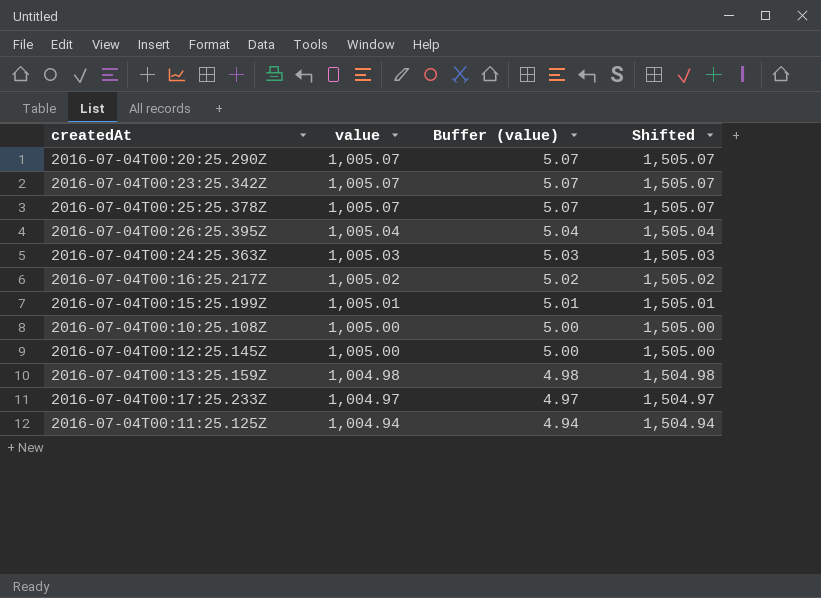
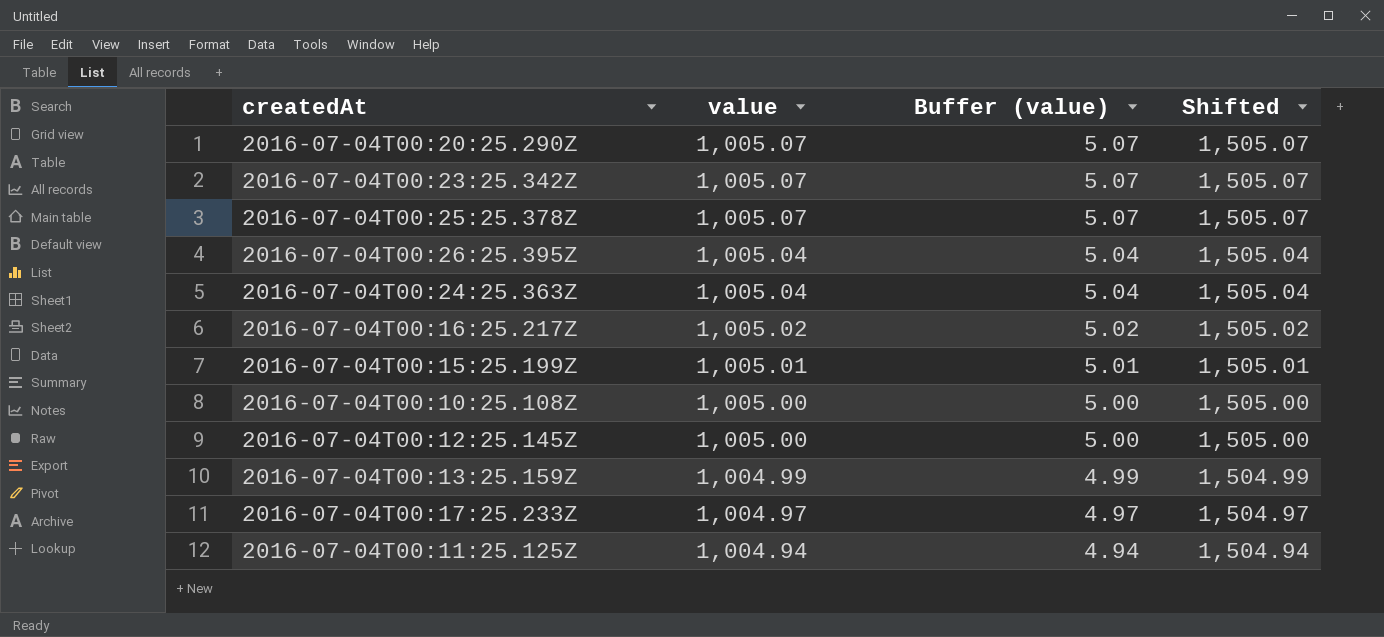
2016-07-04T00:24:25.363Z | value: 1,005.03 -> 1,005.04
2016-07-04T00:24:25.363Z | Buffer (value): 5.03 -> 5.04
2016-07-04T00:24:25.363Z | Shifted: 1,505.03 -> 1,505.04
2016-07-04T00:13:25.159Z | value: 1,004.98 -> 1,004.99
2016-07-04T00:13:25.159Z | Buffer (value): 4.98 -> 4.99
2016-07-04T00:13:25.159Z | Shifted: 1,504.98 -> 1,504.99

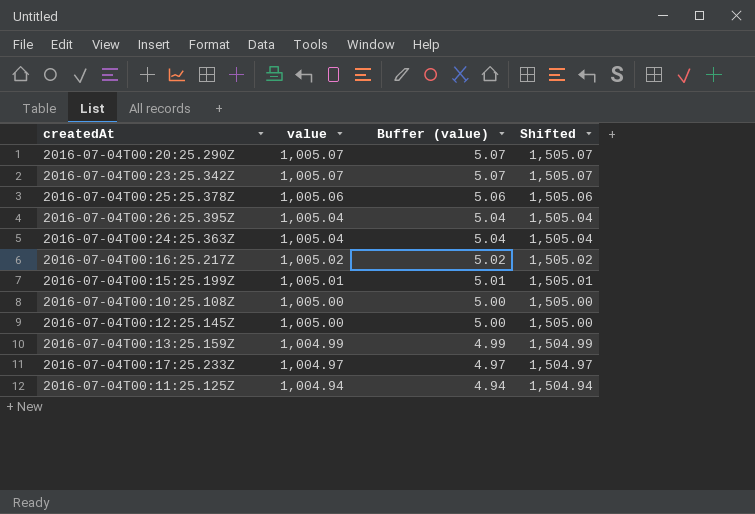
2016-07-04T00:25:25.378Z | value: 1,005.07 -> 1,005.06
2016-07-04T00:25:25.378Z | Buffer (value): 5.07 -> 5.06
2016-07-04T00:25:25.378Z | Shifted: 1,505.07 -> 1,505.06

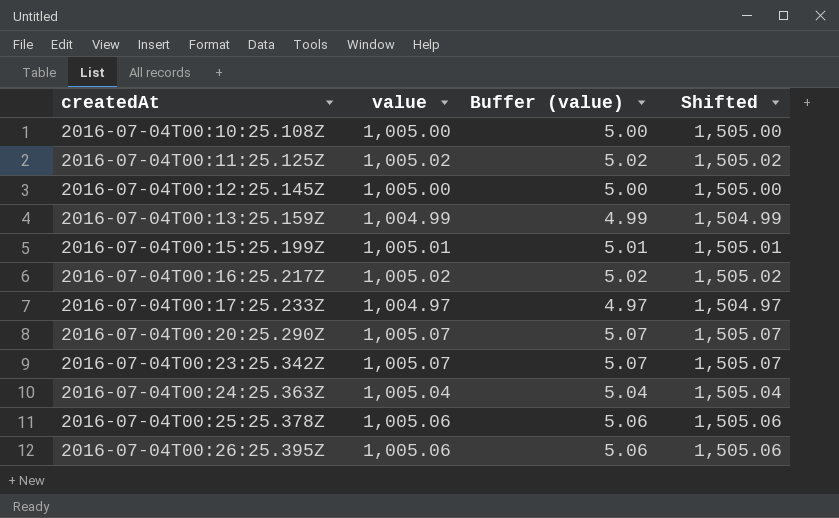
row order: value descending -> createdAt ascending
2016-07-04T00:11:25.125Z | value: 1,004.94 -> 1,005.02
2016-07-04T00:11:25.125Z | Buffer (value): 4.94 -> 5.02
2016-07-04T00:11:25.125Z | Shifted: 1,504.94 -> 1,505.02
2016-07-04T00:26:25.395Z | value: 1,005.04 -> 1,005.06
2016-07-04T00:26:25.395Z | Buffer (value): 5.04 -> 5.06
2016-07-04T00:26:25.395Z | Shifted: 1,505.04 -> 1,505.06

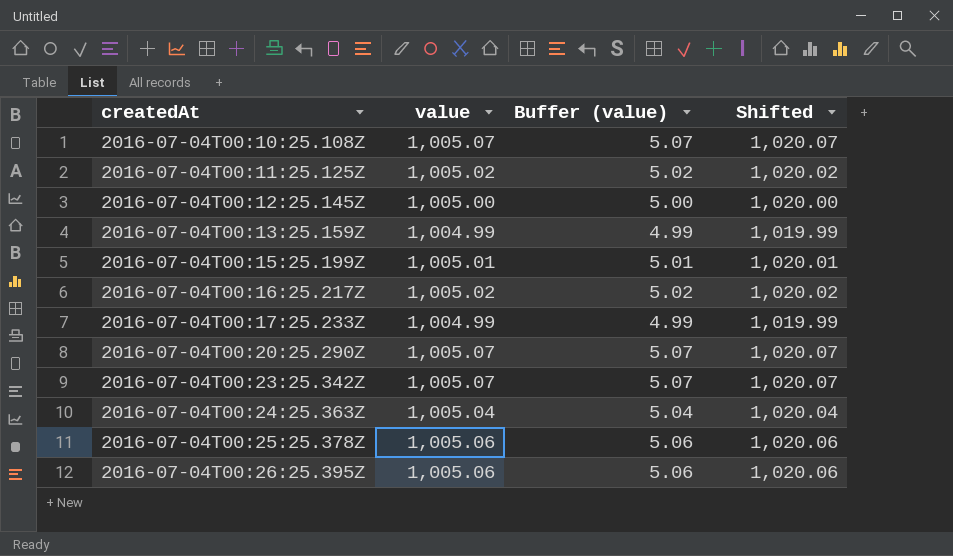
column Shifted | formula: [value] + 500 -> [value] + 15
2016-07-04T00:10:25.108Z | value: 1,005.00 -> 1,005.07
2016-07-04T00:10:25.108Z | Buffer (value): 5.00 -> 5.07
2016-07-04T00:17:25.233Z | value: 1,004.97 -> 1,004.99
2016-07-04T00:17:25.233Z | Buffer (value): 4.97 -> 4.99

